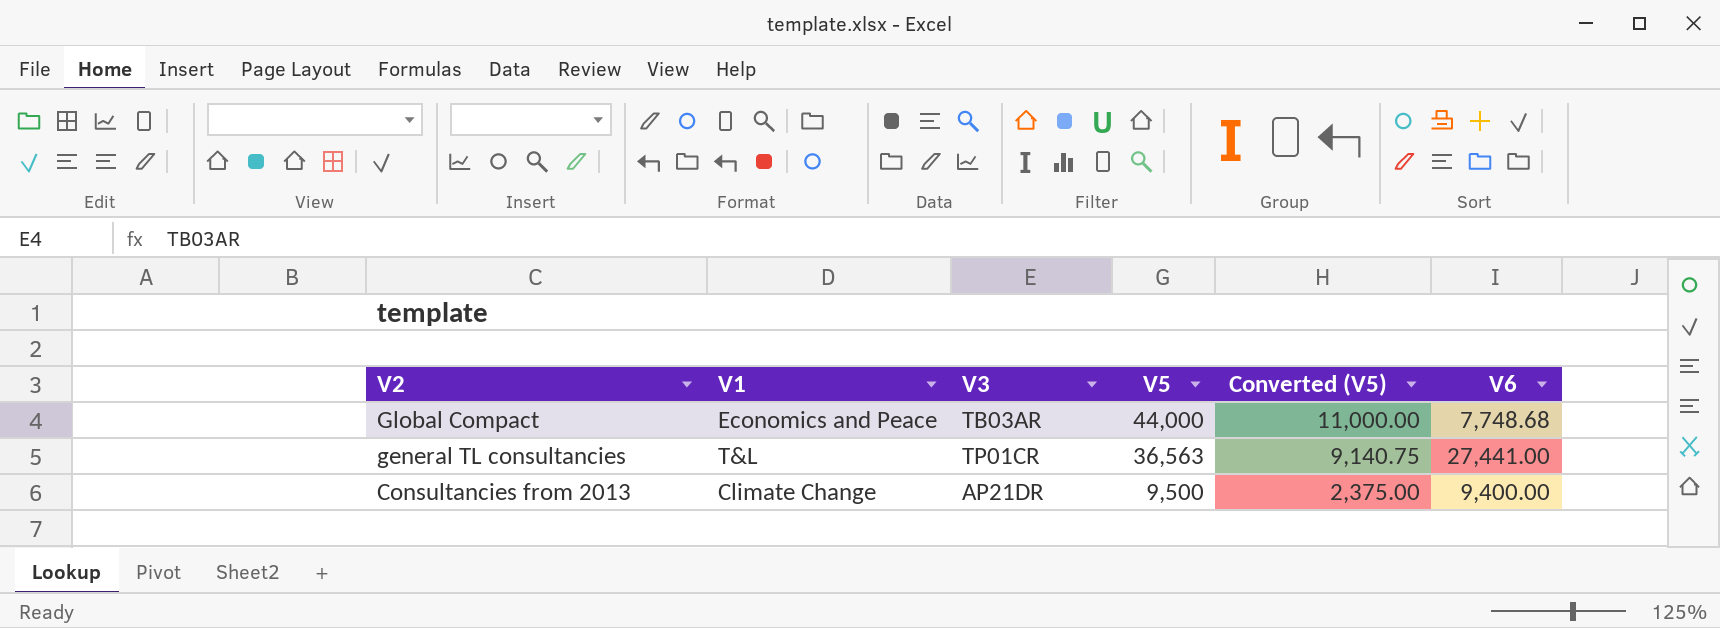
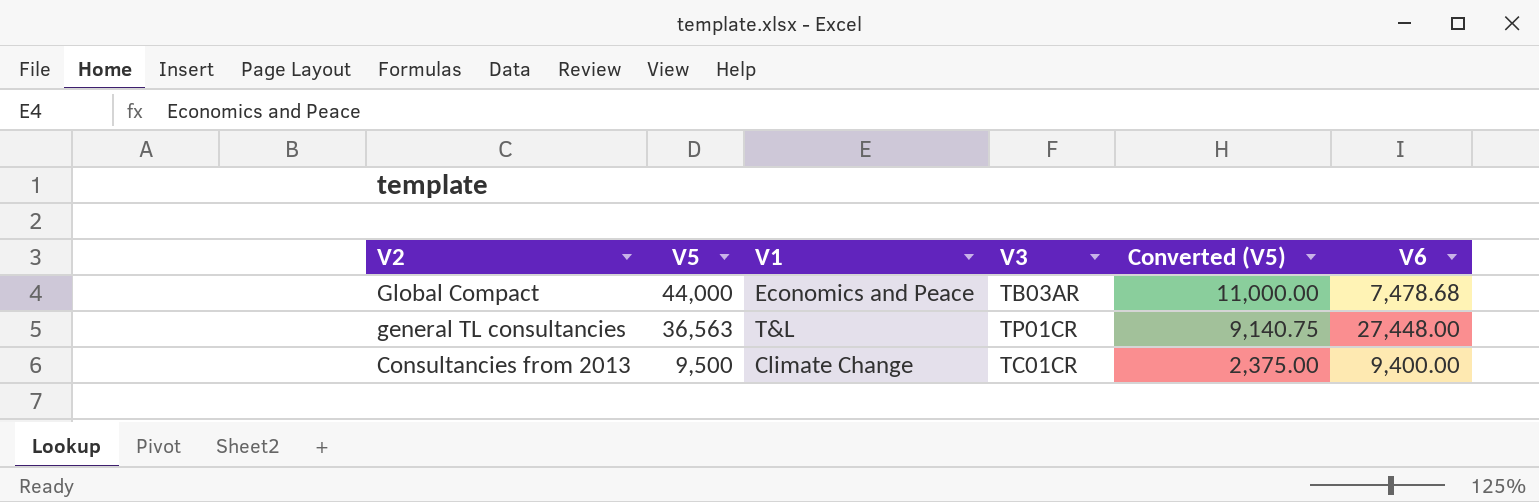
column V5 | position: 4 -> 2
Global Compact | V6: 7,748.68 -> 7,478.68
general TL consultancies | V6: 27,441.00 -> 27,448.00
Consultancies from 2013 | V3: AP21DR -> TC01CR

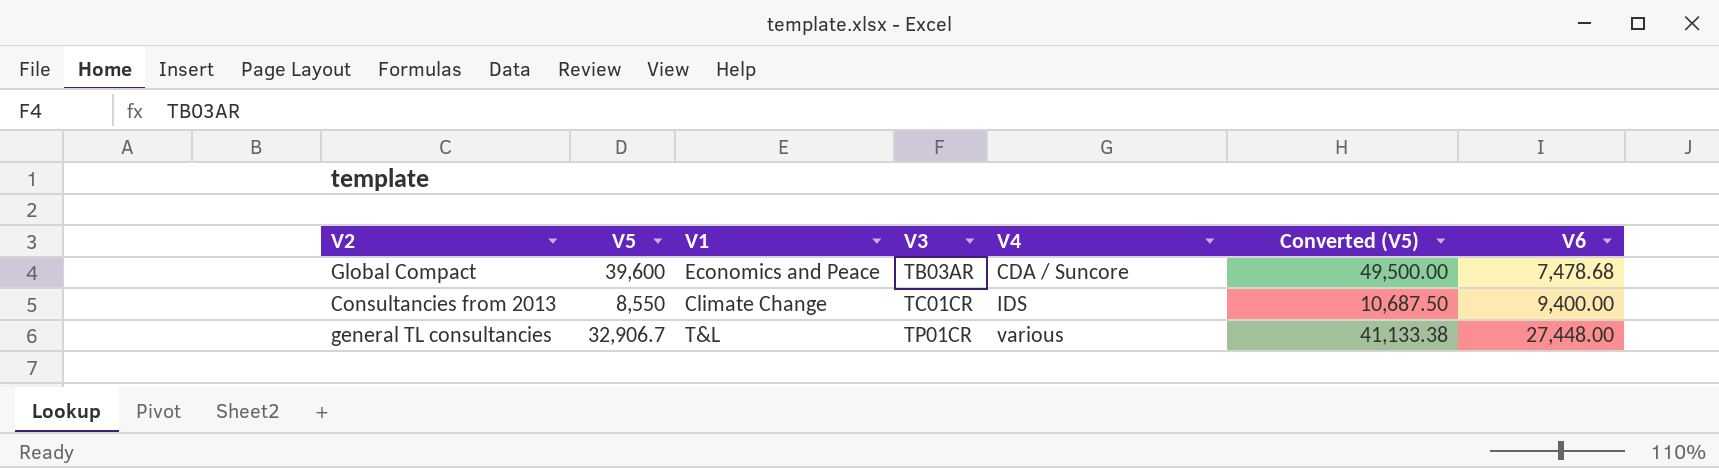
row order: V2 descending -> V3 ascending
column V4 | position: none -> 5
column Converted (V5) | formula: [V5] * 0.25 -> [V5] * 1.25
Global Compact | V5: 44,000 -> 39,600
Consultancies from 2013 | V5: 9,500 -> 8,550
general TL consultancies | V5: 36,563 -> 32,906.7

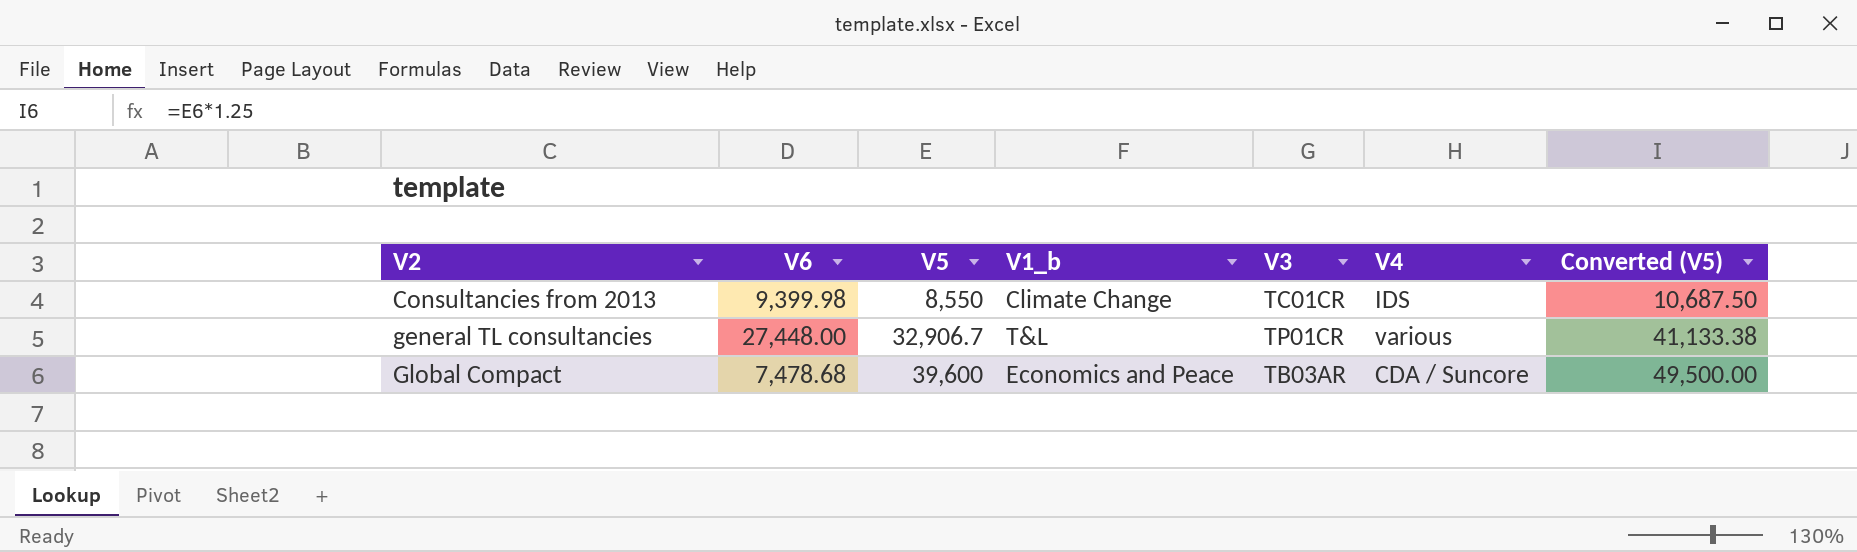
row order: V3 ascending -> V2 ascending
column V6 | position: 7 -> 2
column name: V1 -> V1_b
Consultancies from 2013 | V6: 9,400.00 -> 9,399.98

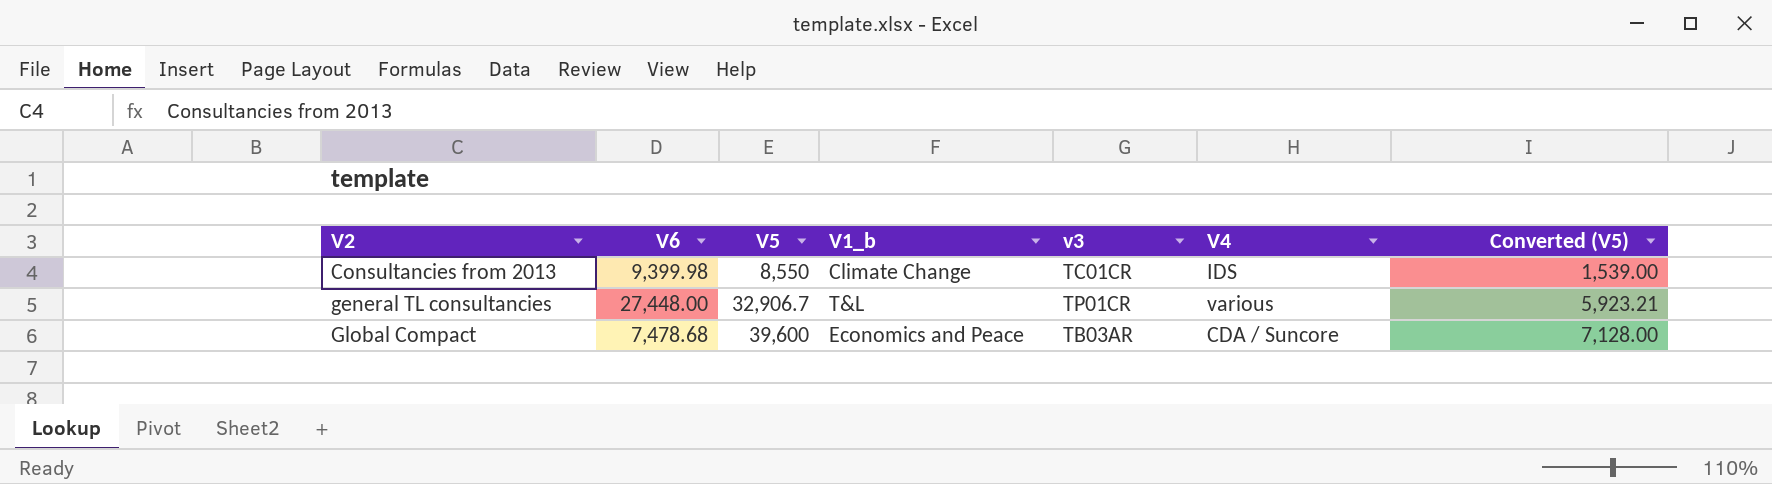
column name: V3 -> v3
column Converted (V5) | formula: [V5] * 1.25 -> [V5] * 0.18

